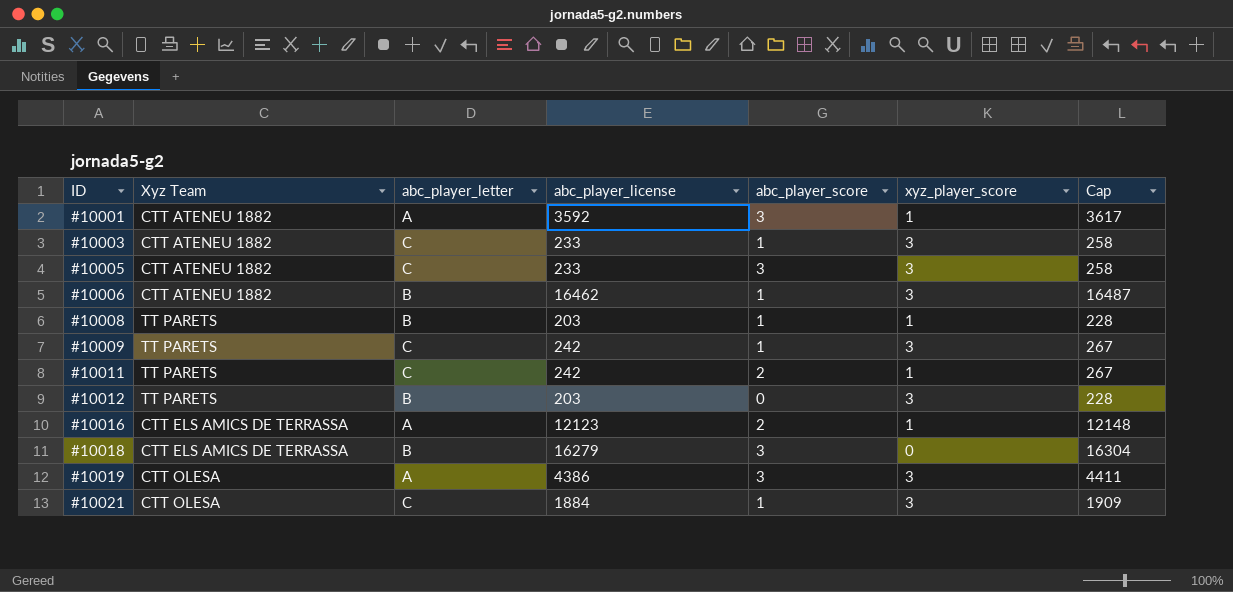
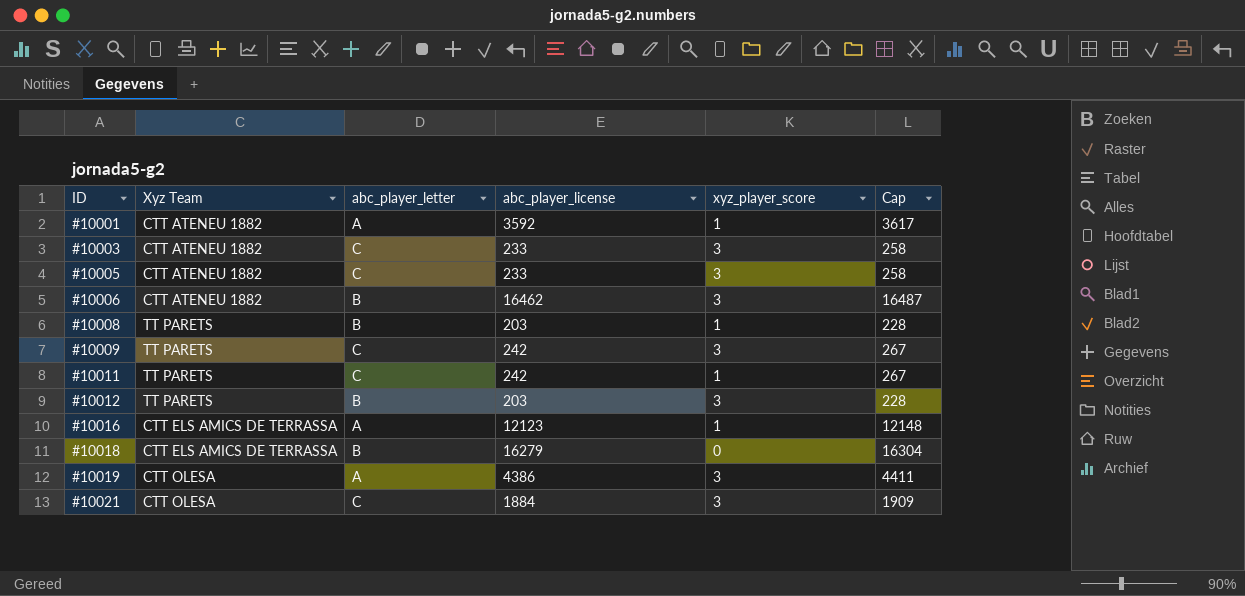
column abc_player_score | position: 5 -> none

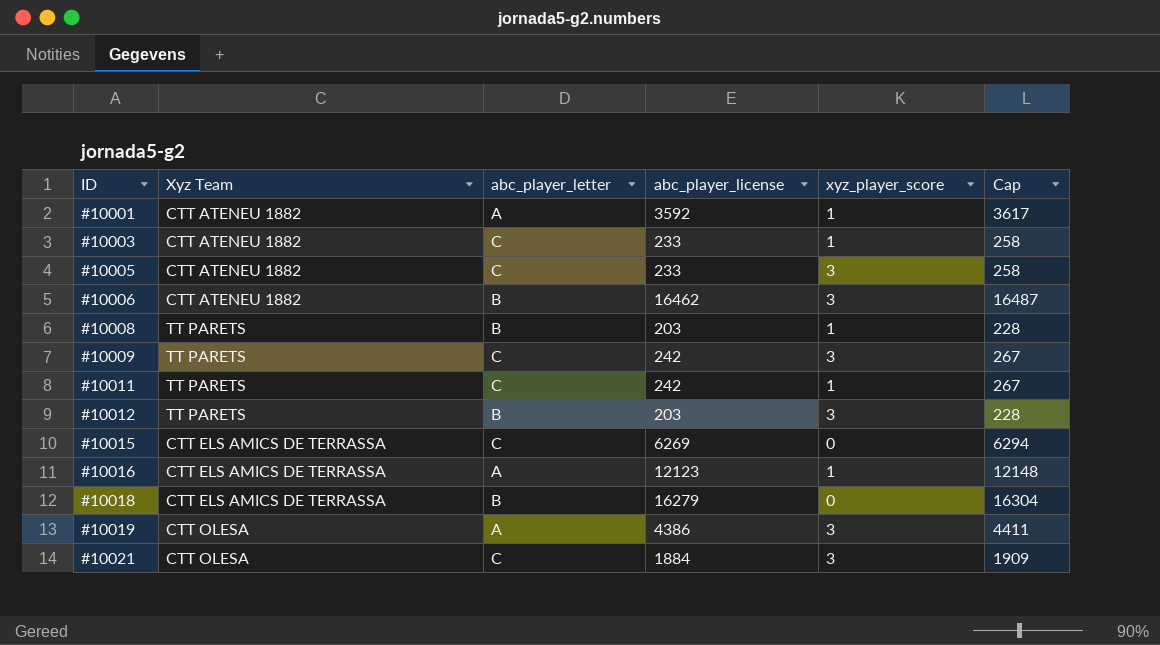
#10003 | xyz_player_score: 3 -> 1
row #10015: none -> CTT ELS AMICS DE TERRASSA | C | 6269 | 0 | 6294

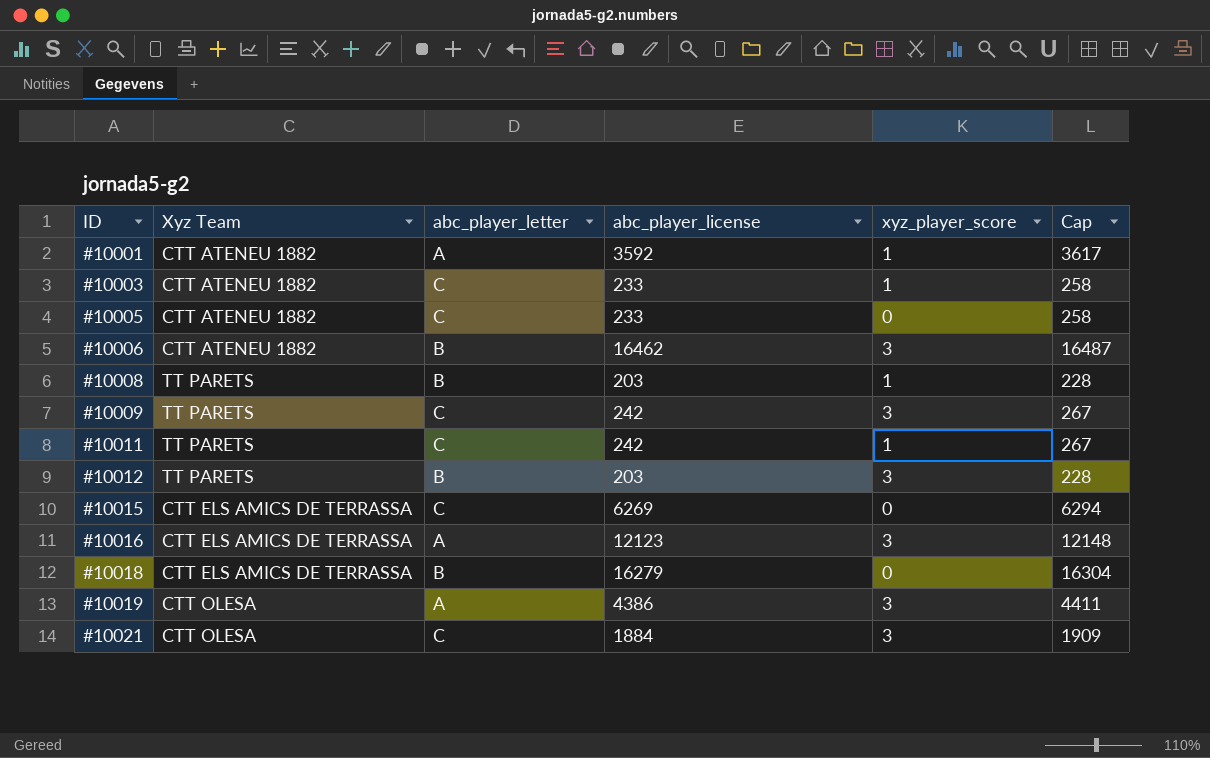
#10005 | xyz_player_score: 3 -> 0
#10016 | xyz_player_score: 1 -> 3

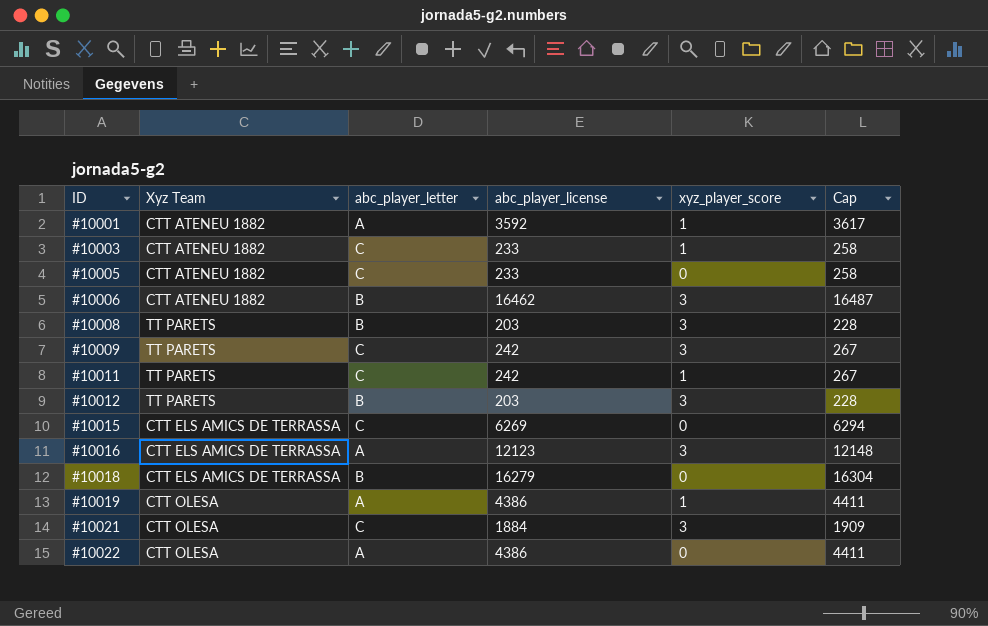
#10008 | xyz_player_score: 1 -> 3
#10019 | xyz_player_score: 3 -> 1
row #10022: none -> CTT OLESA | A | 4386 | 0 | 4411

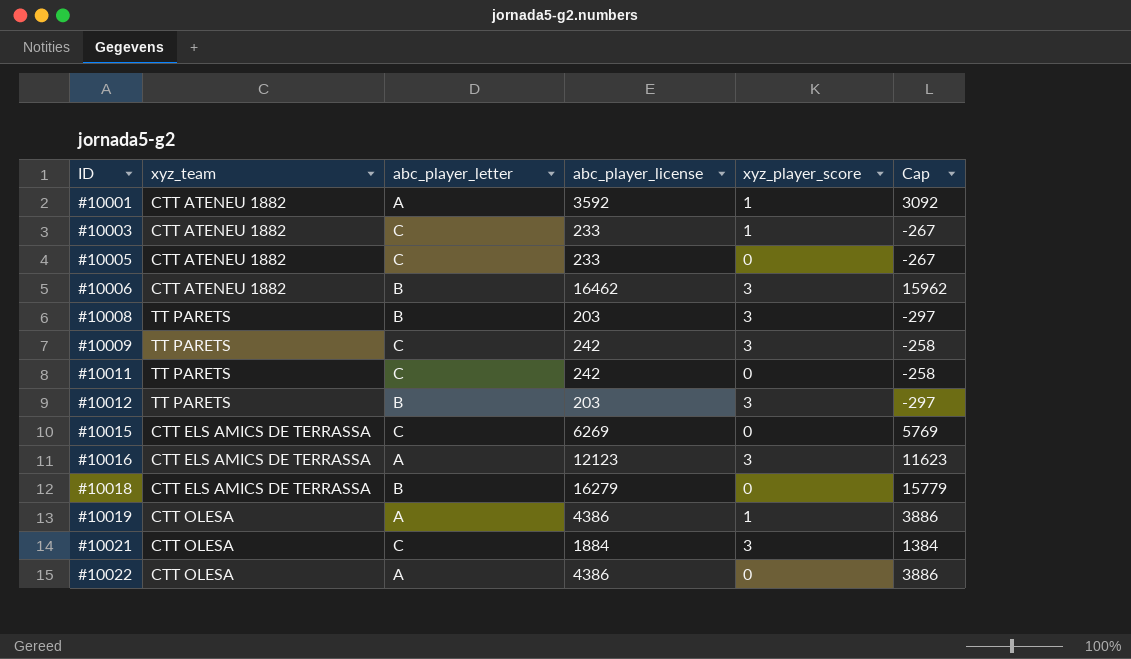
column name: Xyz Team -> xyz_team
column Cap | formula: [abc_player_license] + 25 -> [abc_player_license] - 500
#10011 | xyz_player_score: 1 -> 0

